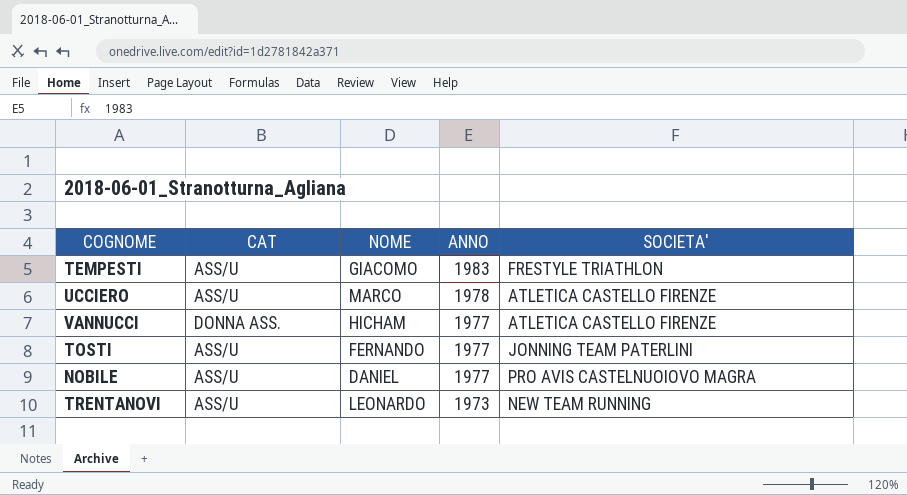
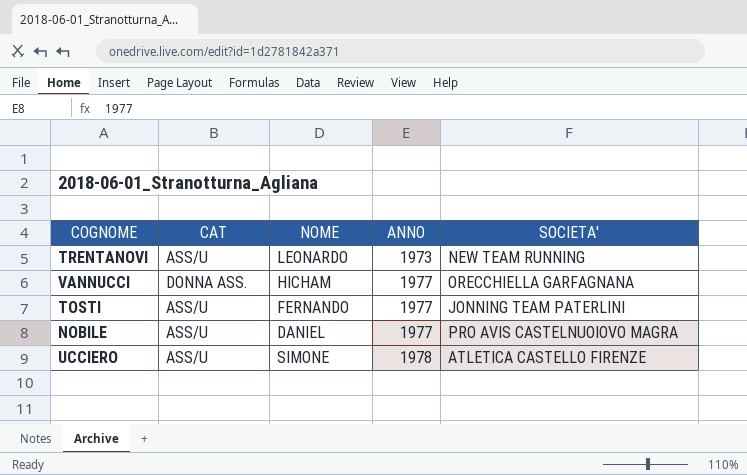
row order: ANNO descending -> ANNO ascending
row TEMPESTI: ASS/U | GIACOMO | 1983 | FRESTYLE TRIATHLON -> none
VANNUCCI | SOCIETA': ATLETICA CASTELLO FIRENZE -> ORECCHIELLA GARFAGNANA
UCCIERO | NOME: MARCO -> SIMONE

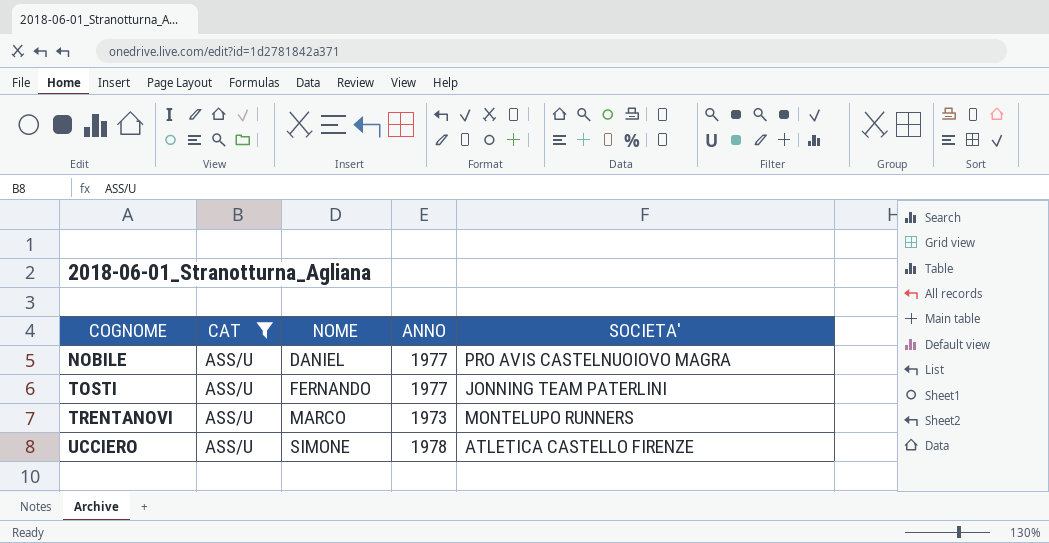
filter: none -> CAT = ASS/U
row order: ANNO ascending -> COGNOME ascending
TRENTANOVI | NOME: LEONARDO -> MARCO
TRENTANOVI | SOCIETA': NEW TEAM RUNNING -> MONTELUPO RUNNERS

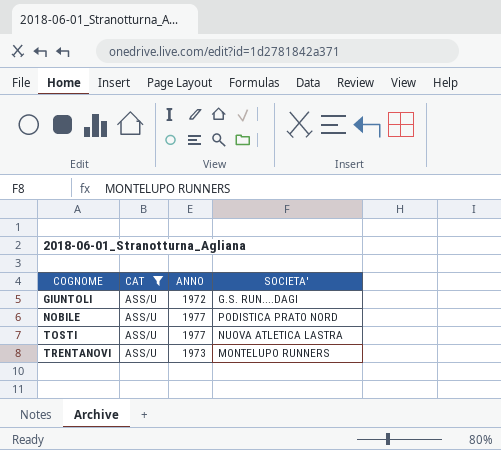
column NOME | position: 3 -> none
row UCCIERO: ASS/U | SIMONE | 1978 | ATLETICA CASTELLO FIRENZE -> none
row GIUNTOLI: none -> ASS/U | 1972 | G.S. RUN....DAGI
NOBILE | SOCIETA': PRO AVIS CASTELNUOIOVO MAGRA -> PODISTICA PRATO NORD
TOSTI | SOCIETA': JONNING TEAM PATERLINI -> NUOVA ATLETICA LASTRA

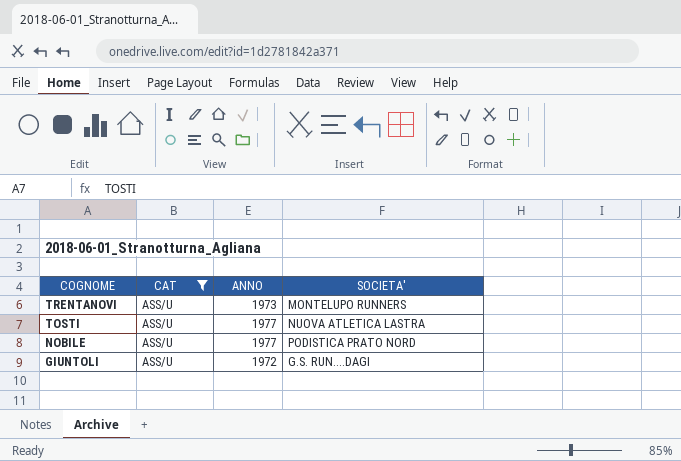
row order: COGNOME ascending -> COGNOME descending

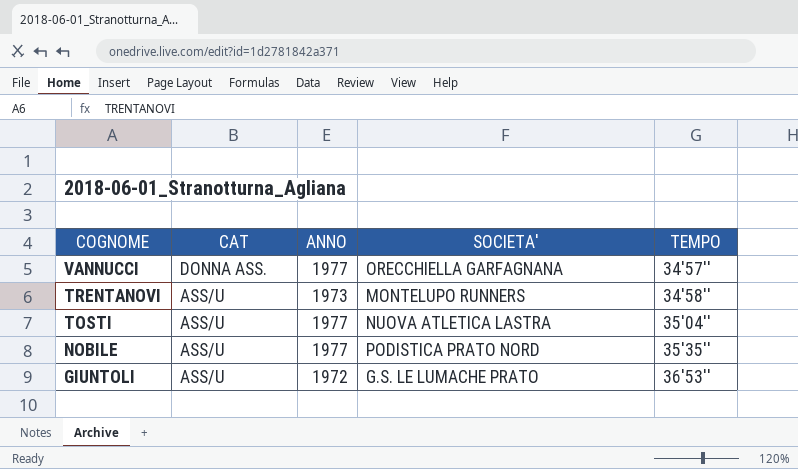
filter: CAT = ASS/U -> none
column TEMPO | position: none -> 5
GIUNTOLI | SOCIETA': G.S. RUN....DAGI -> G.S. LE LUMACHE PRATO

